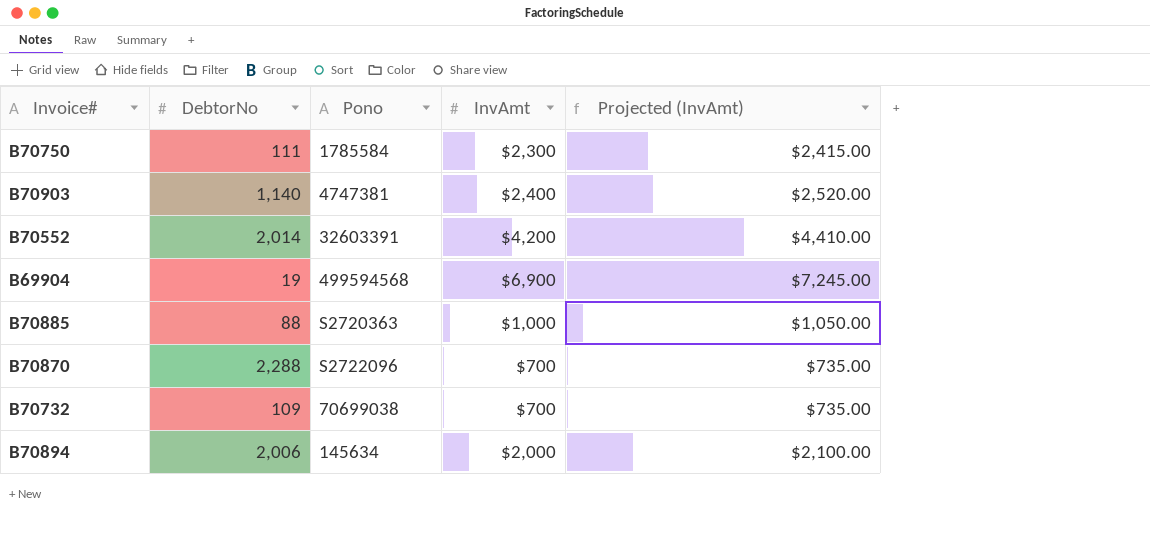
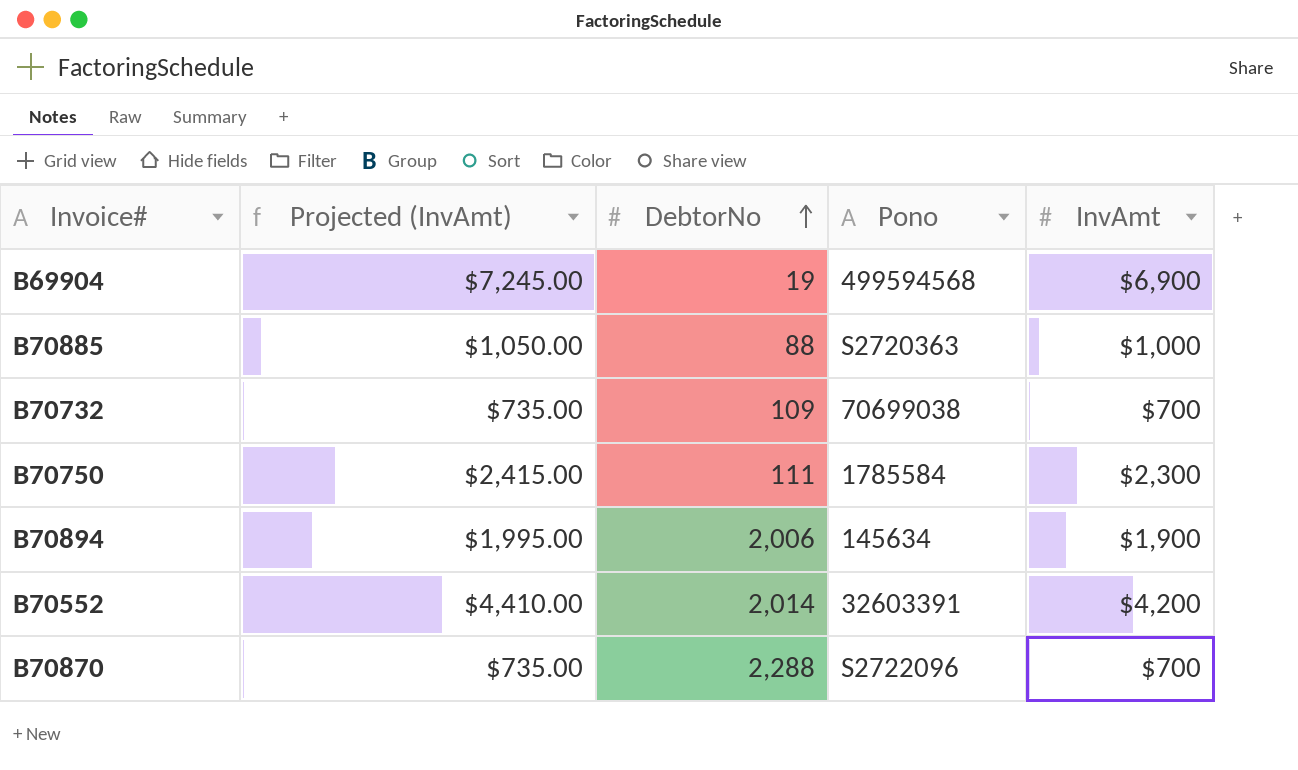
row order: none -> DebtorNo ascending
column Projected (InvAmt) | position: 5 -> 2
row B70903: 1,140 | 4747381 | $2,400 | $2,520.00 -> none
B70894 | Projected (InvAmt): $2,100.00 -> $1,995.00
B70894 | InvAmt: $2,000 -> $1,900

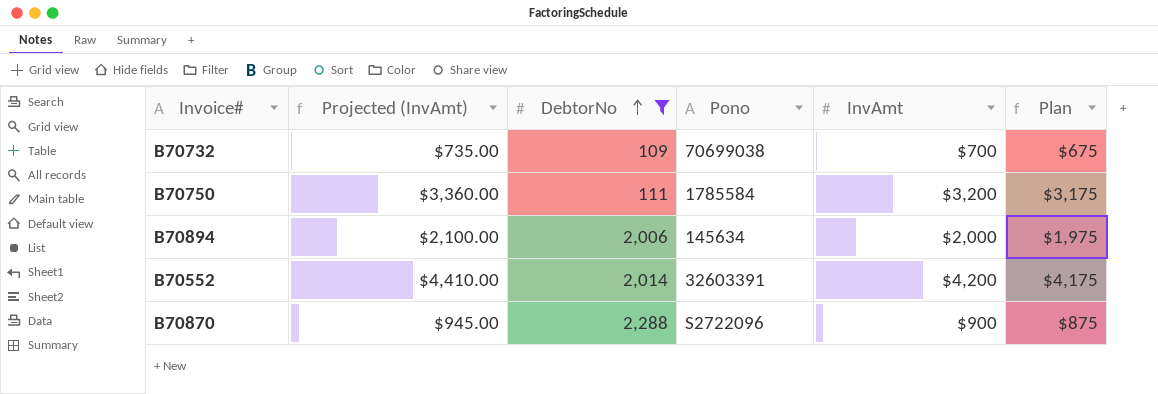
filter: none -> DebtorNo >= 109
column Plan | formula: none -> [InvAmt] - 25
B70750 | Projected (InvAmt): $2,415.00 -> $3,360.00
B70750 | InvAmt: $2,300 -> $3,200
B70894 | Projected (InvAmt): $1,995.00 -> $2,100.00
B70894 | InvAmt: $1,900 -> $2,000
B70870 | Projected (InvAmt): $735.00 -> $945.00
B70870 | InvAmt: $700 -> $900

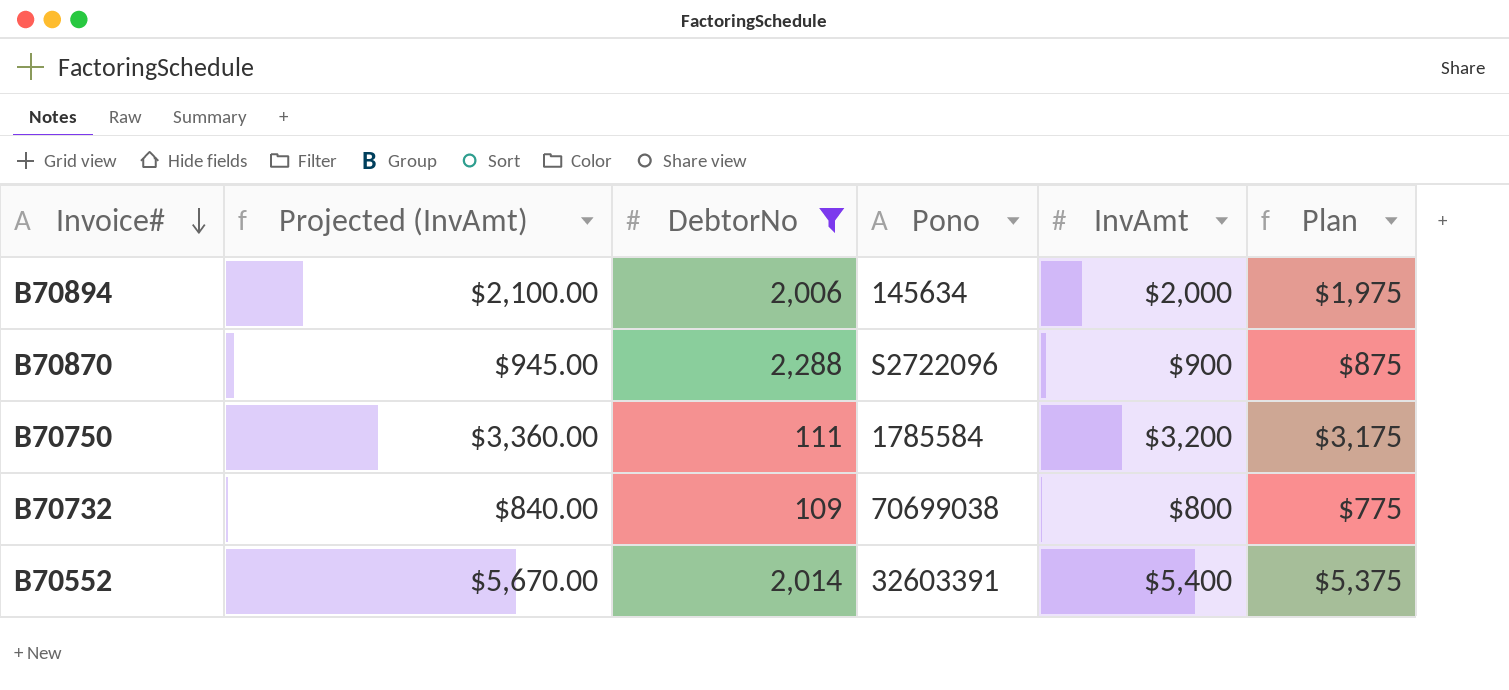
row order: DebtorNo ascending -> Invoice# descending
B70732 | Projected (InvAmt): $735.00 -> $840.00
B70732 | InvAmt: $700 -> $800
B70732 | Plan: $675 -> $775
B70552 | Projected (InvAmt): $4,410.00 -> $5,670.00
B70552 | InvAmt: $4,200 -> $5,400
B70552 | Plan: $4,175 -> $5,375

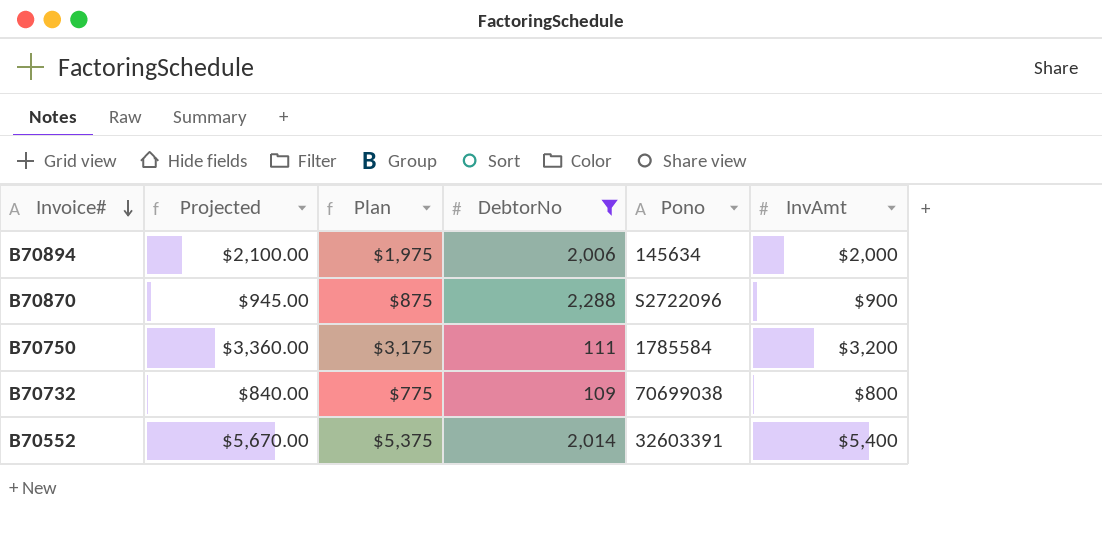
column name: Projected (InvAmt) -> Projected
column Plan | position: 6 -> 3

